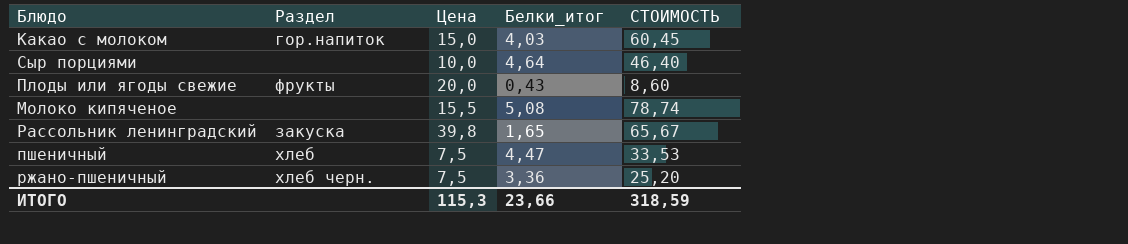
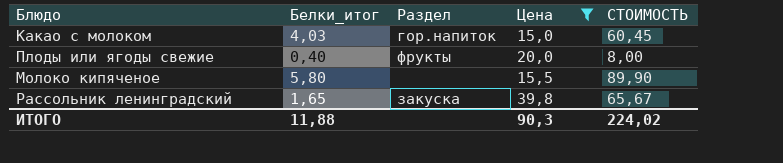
filter: none -> Цена >= 15,0
column Белки_итог | position: 4 -> 2
Плоды или ягоды свежие | Белки_итог: 0,43 -> 0,40
Плоды или ягоды свежие | СТОИМОСТЬ: 8,60 -> 8,00
Молоко кипяченое | Белки_итог: 5,08 -> 5,80
Молоко кипяченое | СТОИМОСТЬ: 78,74 -> 89,90
ИТОГО | Белки_итог: 23,66 -> 11,88
ИТОГО | Цена: 115,3 -> 90,3
ИТОГО | СТОИМОСТЬ: 318,59 -> 224,02

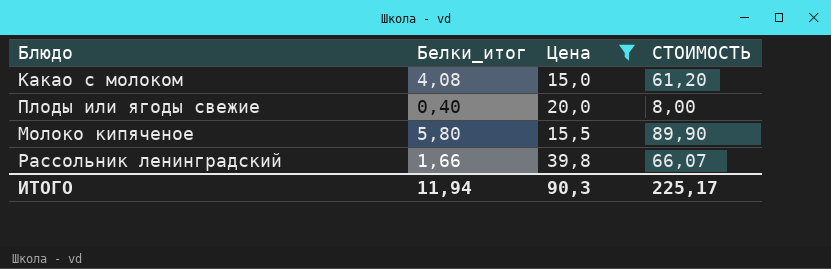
column Раздел | position: 3 -> none
Какао с молоком | Белки_итог: 4,03 -> 4,08
Какао с молоком | СТОИМОСТЬ: 60,45 -> 61,20
Рассольник ленинградский | Белки_итог: 1,65 -> 1,66
Рассольник ленинградский | СТОИМОСТЬ: 65,67 -> 66,07
ИТОГО | Белки_итог: 11,88 -> 11,94
ИТОГО | СТОИМОСТЬ: 224,02 -> 225,17

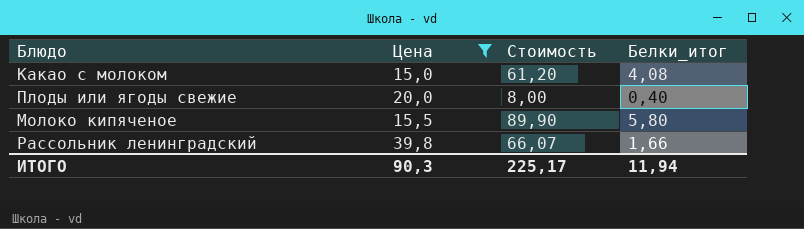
column name: СТОИМОСТЬ -> Стоимость
column Белки_итог | position: 2 -> 4

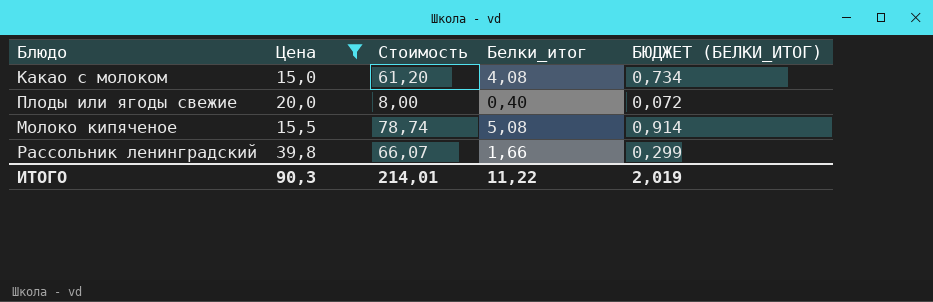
column БЮДЖЕТ (БЕЛКИ_ИТОГ) | formula: none -> [Белки_итог] * 0,18
Молоко кипяченое | Стоимость: 89,90 -> 78,74
Молоко кипяченое | Белки_итог: 5,80 -> 5,08
ИТОГО | Стоимость: 225,17 -> 214,01
ИТОГО | Белки_итог: 11,94 -> 11,22

